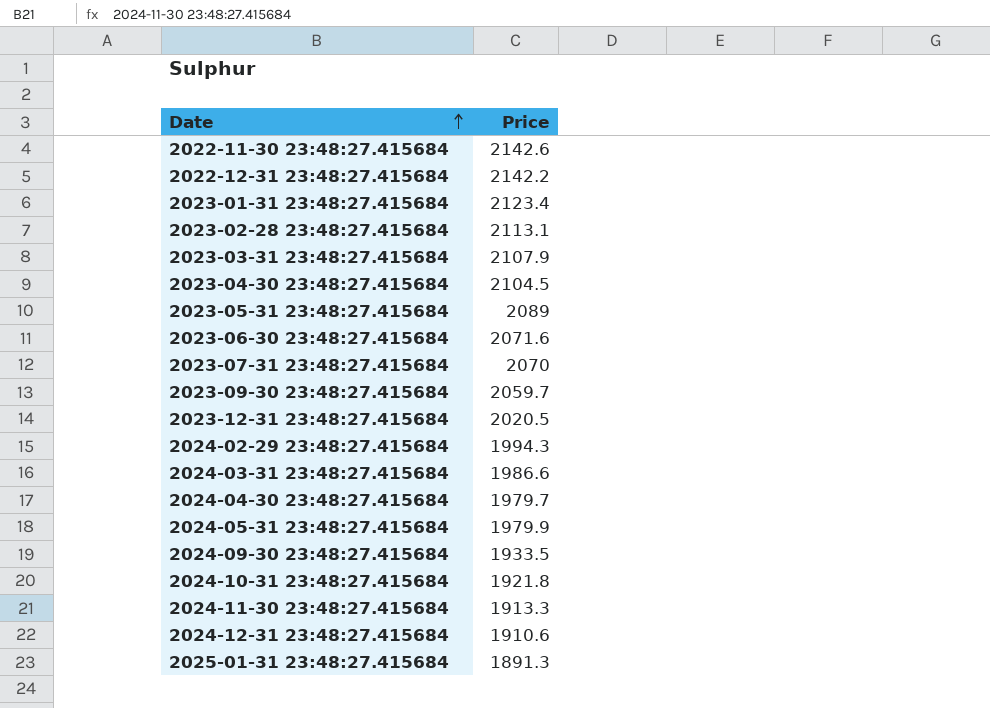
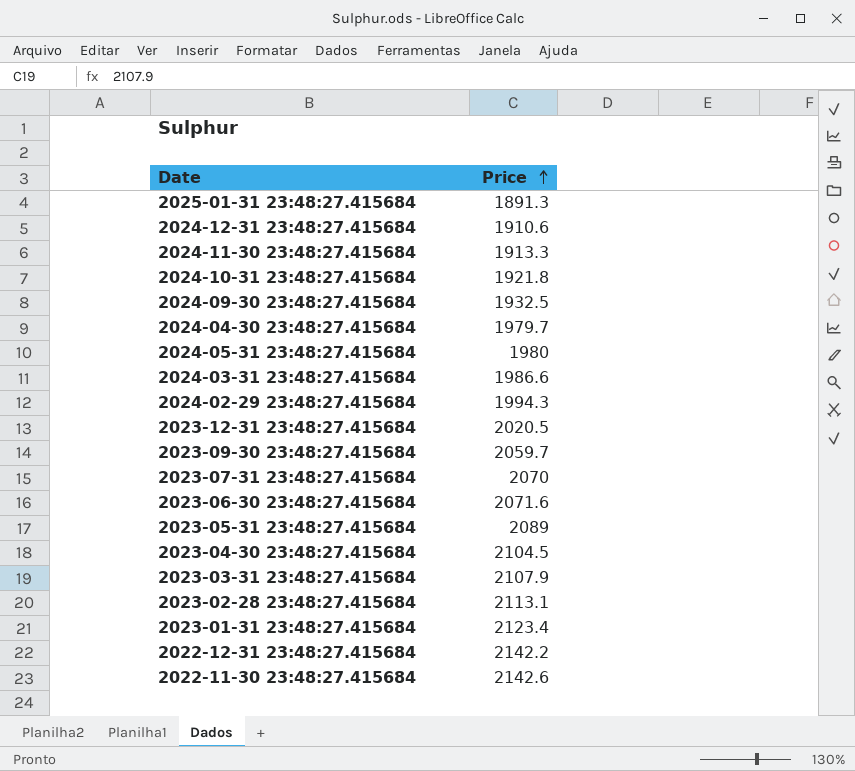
row order: Date ascending -> Price ascending
2024-09-30 23:48:27.415684 | Price: 1933.5 -> 1932.5
2024-05-31 23:48:27.415684 | Price: 1979.9 -> 1980

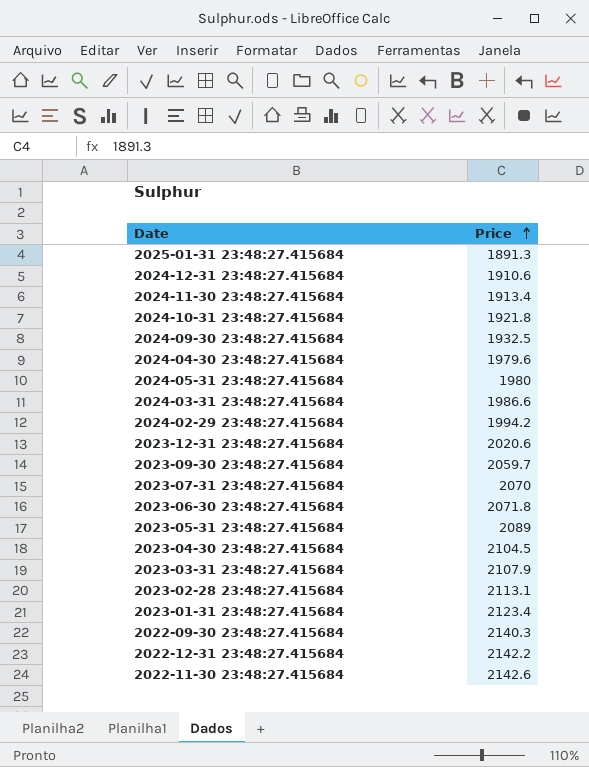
2024-11-30 23:48:27.415684 | Price: 1913.3 -> 1913.4
2024-04-30 23:48:27.415684 | Price: 1979.7 -> 1979.6
2024-02-29 23:48:27.415684 | Price: 1994.3 -> 1994.2
2023-12-31 23:48:27.415684 | Price: 2020.5 -> 2020.6
2023-06-30 23:48:27.415684 | Price: 2071.6 -> 2071.8
row 2022-09-30 23:48:27.415684: none -> 2140.3

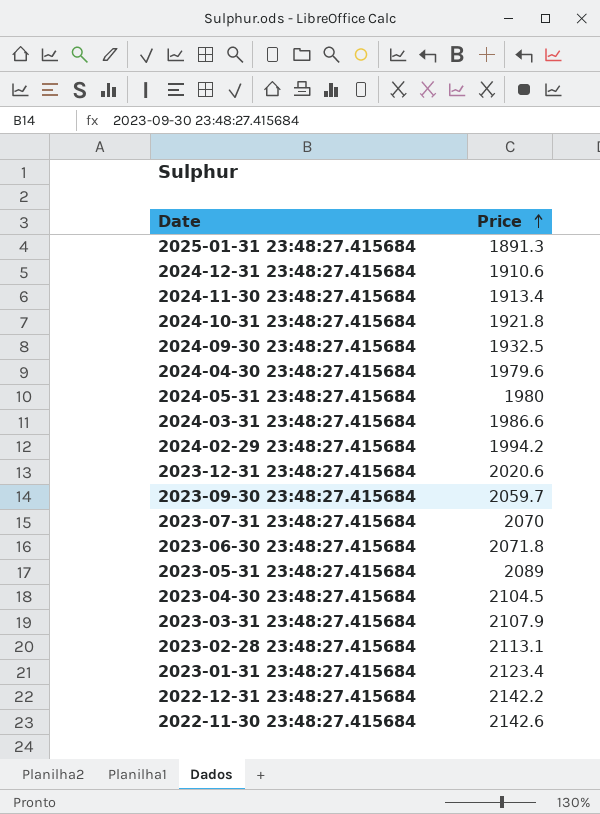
row 2022-09-30 23:48:27.415684: 2140.3 -> none

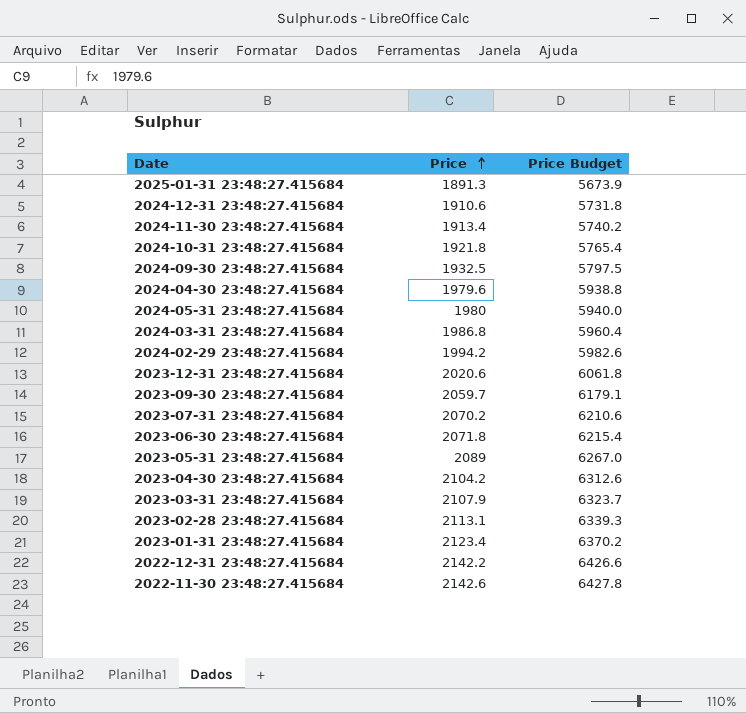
column Price Budget | formula: none -> [Price] * 3
2024-03-31 23:48:27.415684 | Price: 1986.6 -> 1986.8
2023-07-31 23:48:27.415684 | Price: 2070 -> 2070.2
2023-04-30 23:48:27.415684 | Price: 2104.5 -> 2104.2

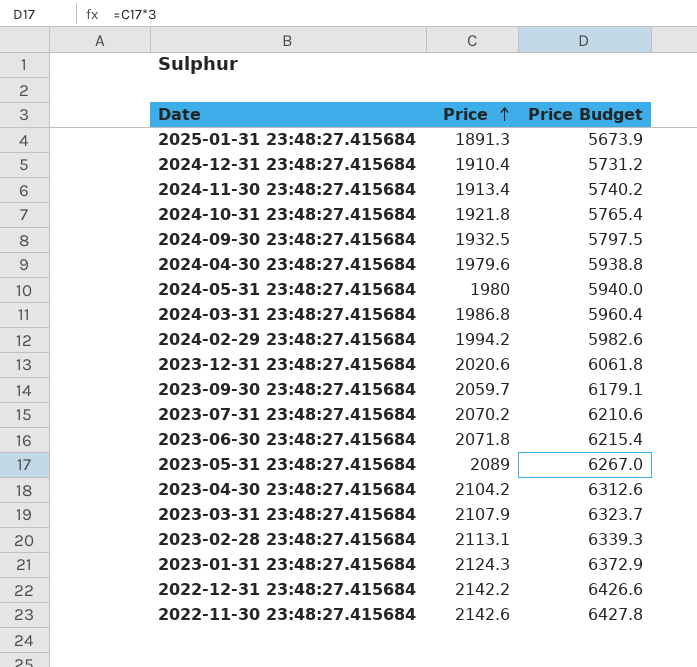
2024-12-31 23:48:27.415684 | Price: 1910.6 -> 1910.4
2024-12-31 23:48:27.415684 | Price Budget: 5731.8 -> 5731.2
2023-01-31 23:48:27.415684 | Price: 2123.4 -> 2124.3
2023-01-31 23:48:27.415684 | Price Budget: 6370.2 -> 6372.9

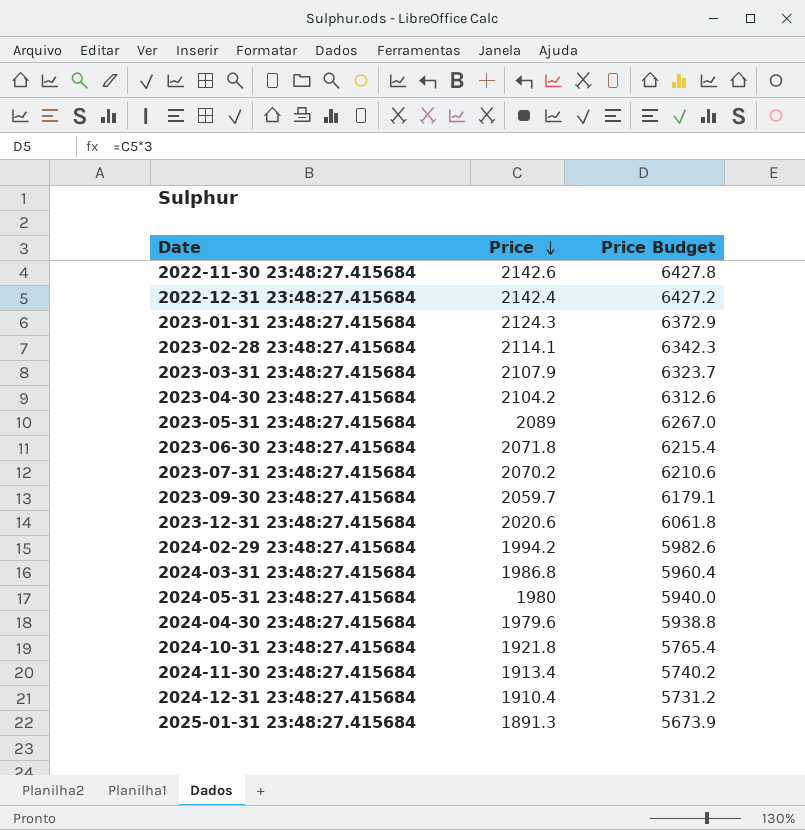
row order: Price ascending -> Price descending
row 2024-09-30 23:48:27.415684: 1932.5 | 5797.5 -> none
2022-12-31 23:48:27.415684 | Price: 2142.2 -> 2142.4
2022-12-31 23:48:27.415684 | Price Budget: 6426.6 -> 6427.2
2023-02-28 23:48:27.415684 | Price: 2113.1 -> 2114.1
2023-02-28 23:48:27.415684 | Price Budget: 6339.3 -> 6342.3

